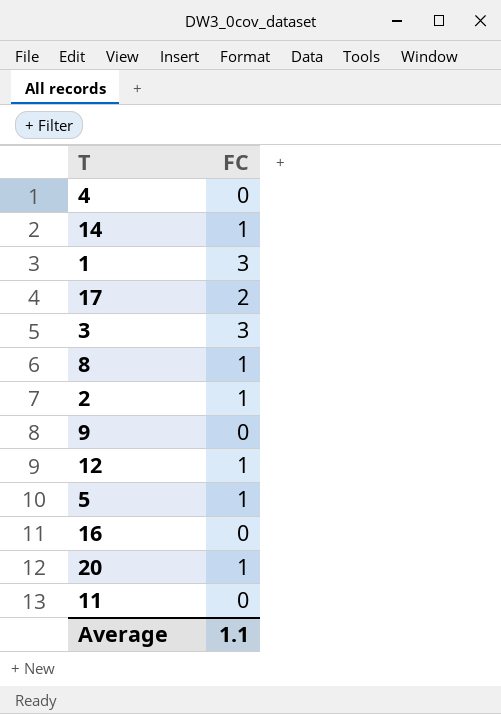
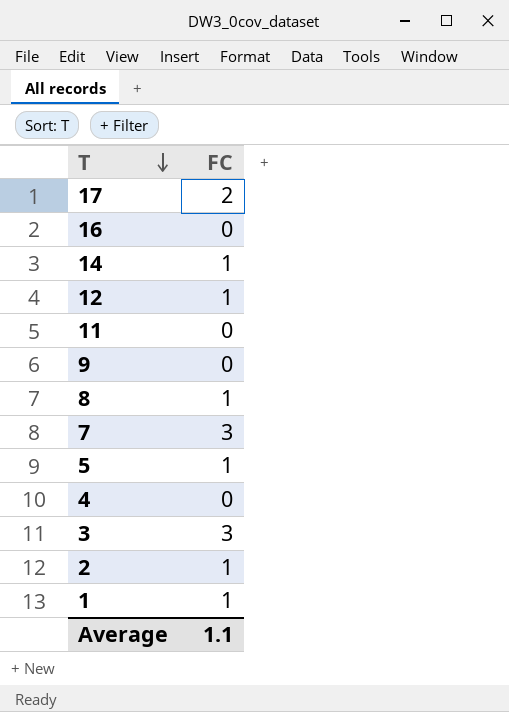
row order: none -> T descending
row 20: 1 -> none
row 7: none -> 3
1 | FC: 3 -> 1

